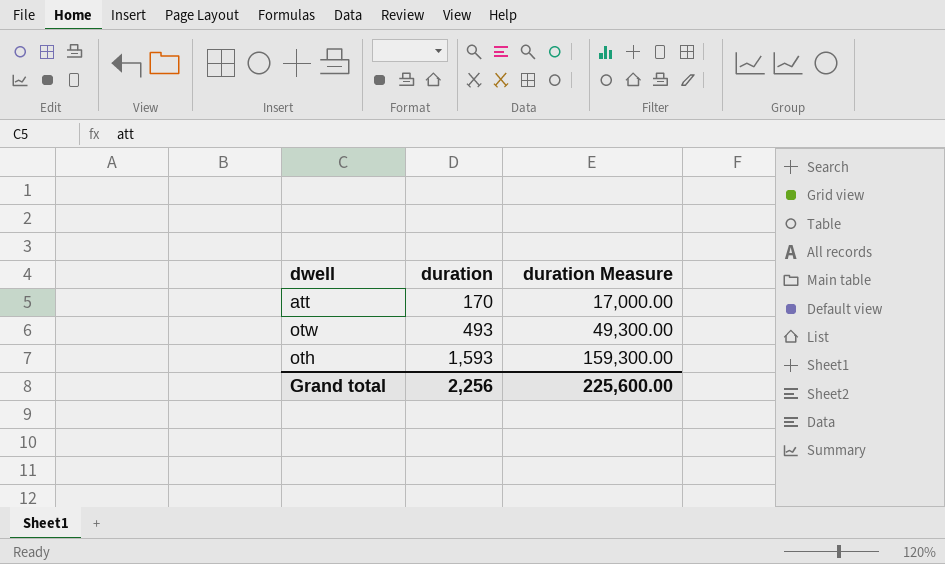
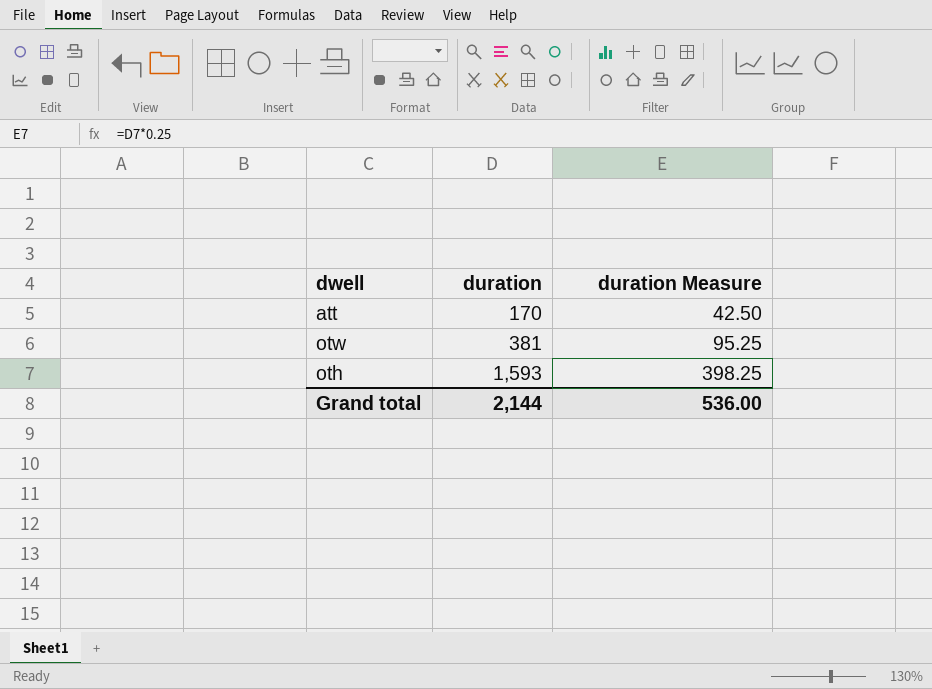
column duration Measure | formula: [duration] * 100 -> [duration] * 0.25
otw | duration: 493 -> 381
Grand total | duration: 2,256 -> 2,144
Grand total | duration Measure: 225,600.00 -> 536.00

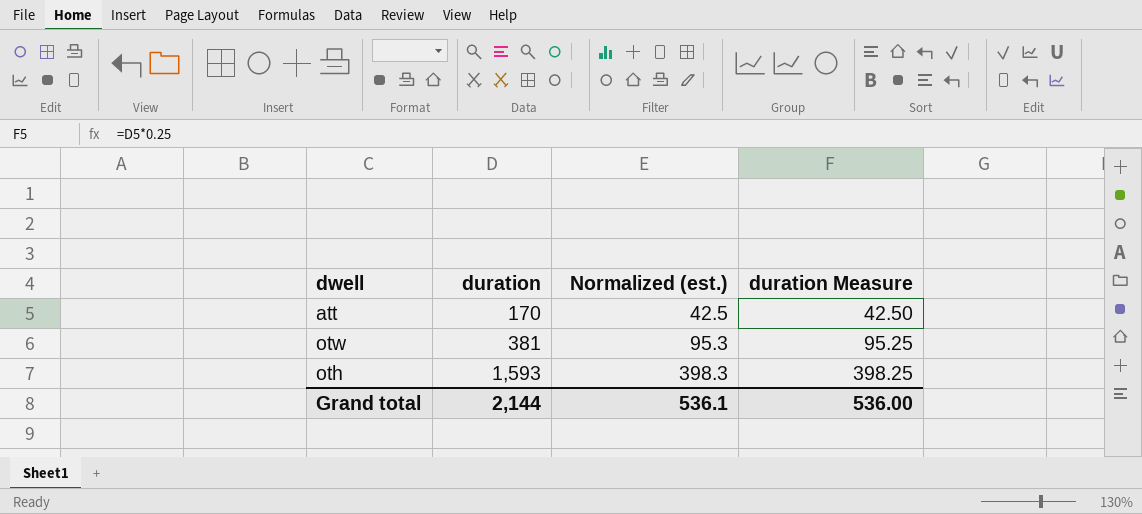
column Normalized (est.) | formula: none -> [duration] * 0.25

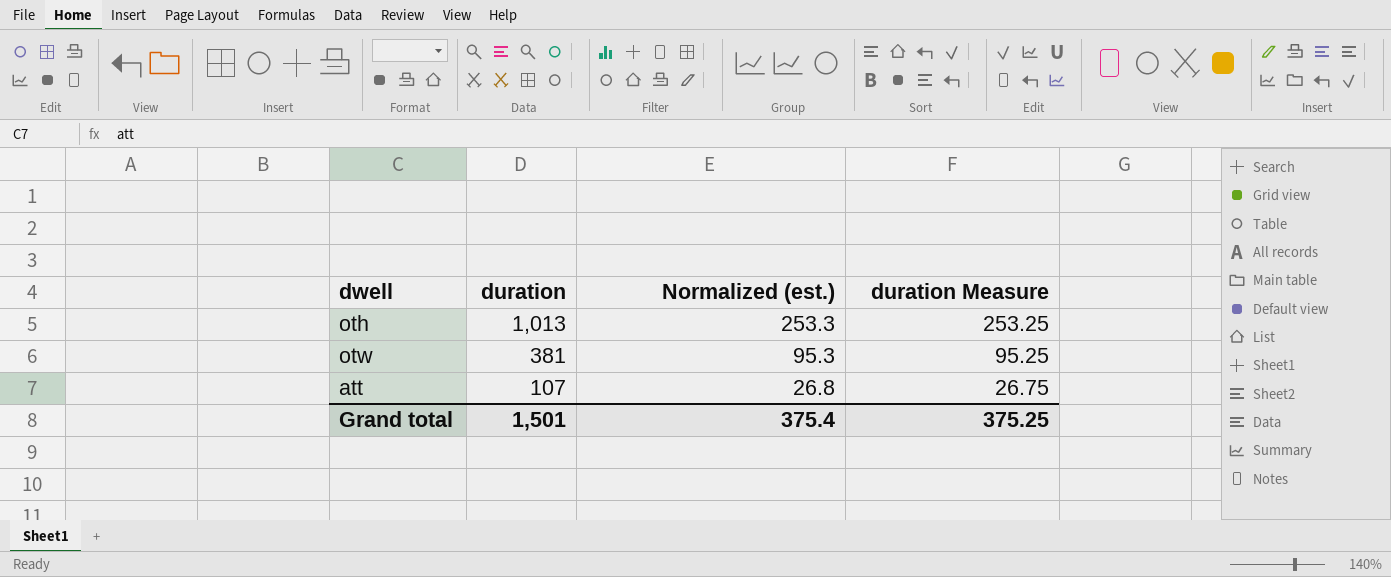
row order: duration ascending -> duration descending
oth | duration: 1,593 -> 1,013
oth | Normalized (est.): 398.3 -> 253.3
oth | duration Measure: 398.25 -> 253.25
att | duration: 170 -> 107
att | Normalized (est.): 42.5 -> 26.8
att | duration Measure: 42.50 -> 26.75
Grand total | duration: 2,144 -> 1,501
Grand total | Normalized (est.): 536.1 -> 375.4
Grand total | duration Measure: 536.00 -> 375.25

